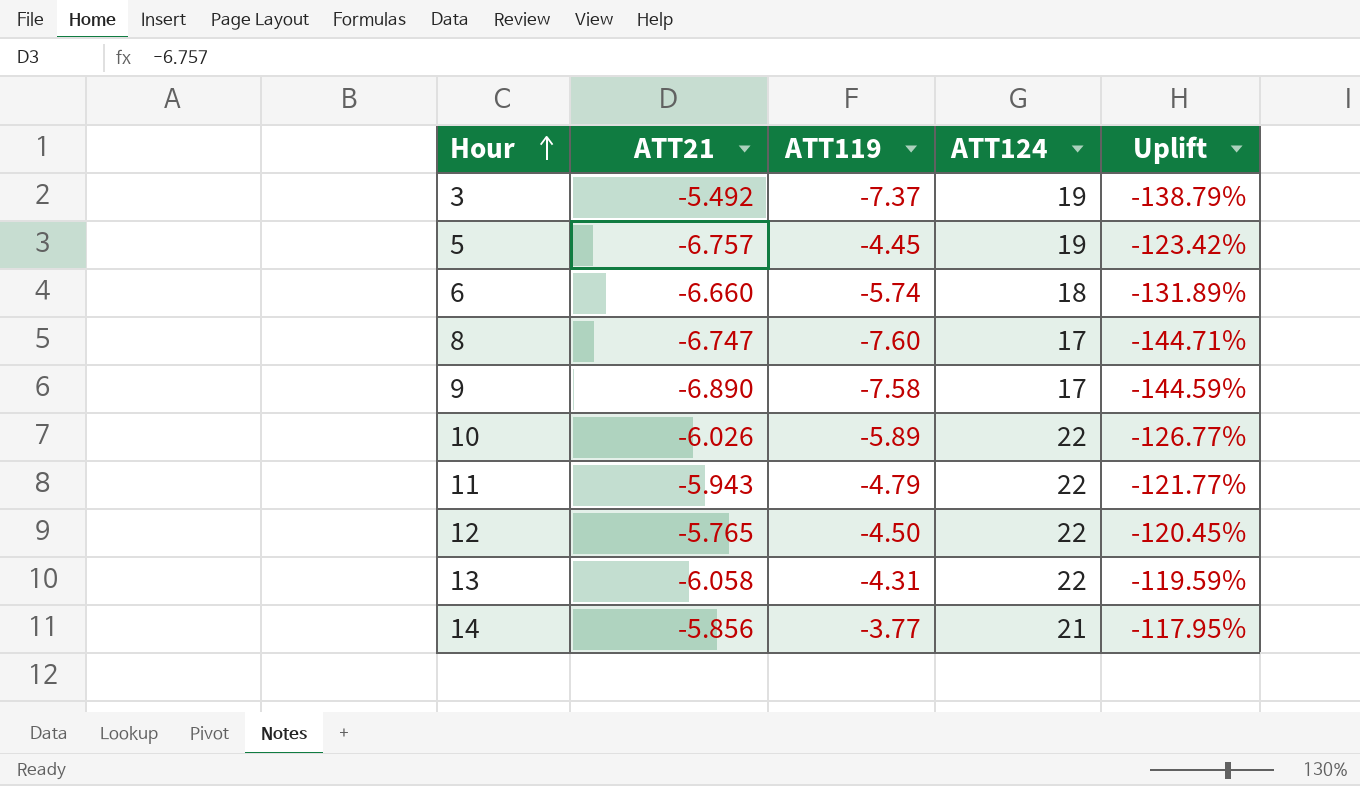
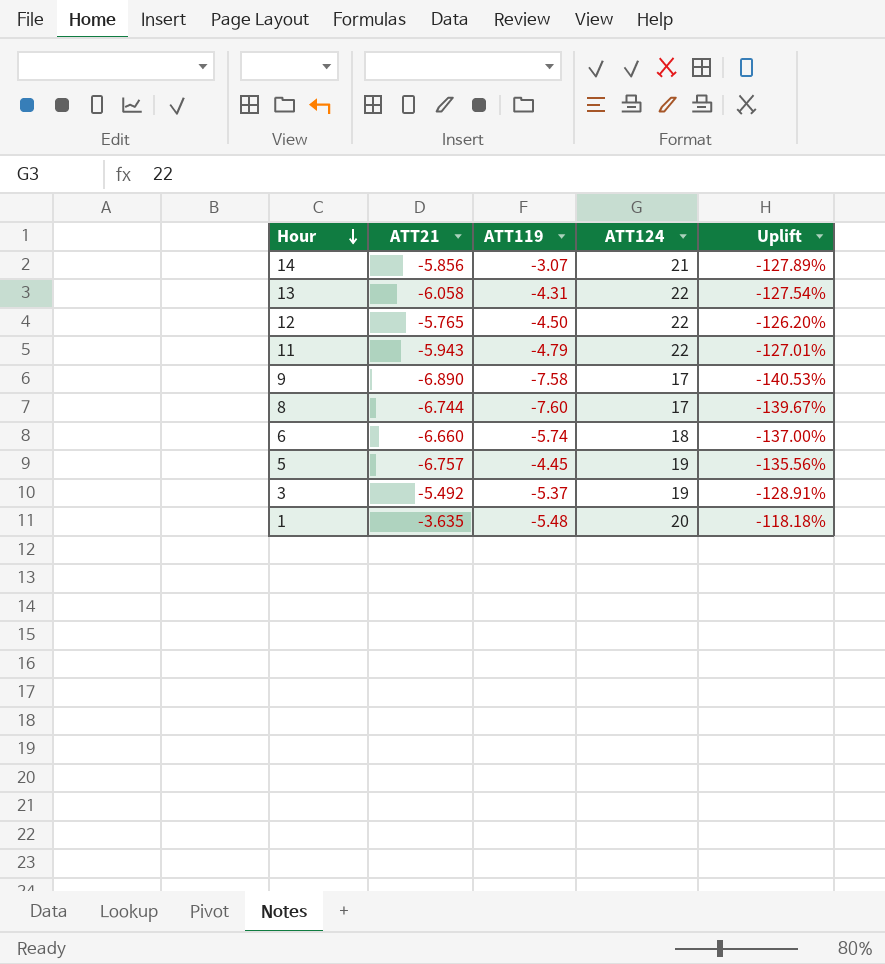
row order: Hour ascending -> Hour descending
column Uplift | formula: ([ATT119] - [ATT124]) / [ATT124] -> ([ATT21] - [ATT124]) / [ATT124]
row 10: -6.026 | -5.89 | 22 | -126.77% -> none
14 | ATT119: -3.77 -> -3.07
8 | ATT21: -6.747 -> -6.744
3 | ATT119: -7.37 -> -5.37
row 1: none -> -3.635 | -5.48 | 20 | -118.18%

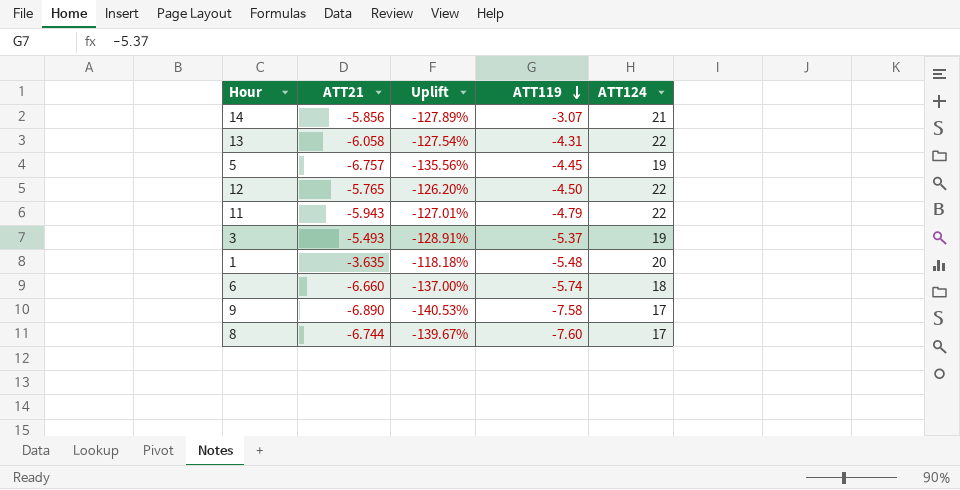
row order: Hour descending -> ATT119 descending
column Uplift | position: 5 -> 3
3 | ATT21: -5.492 -> -5.493

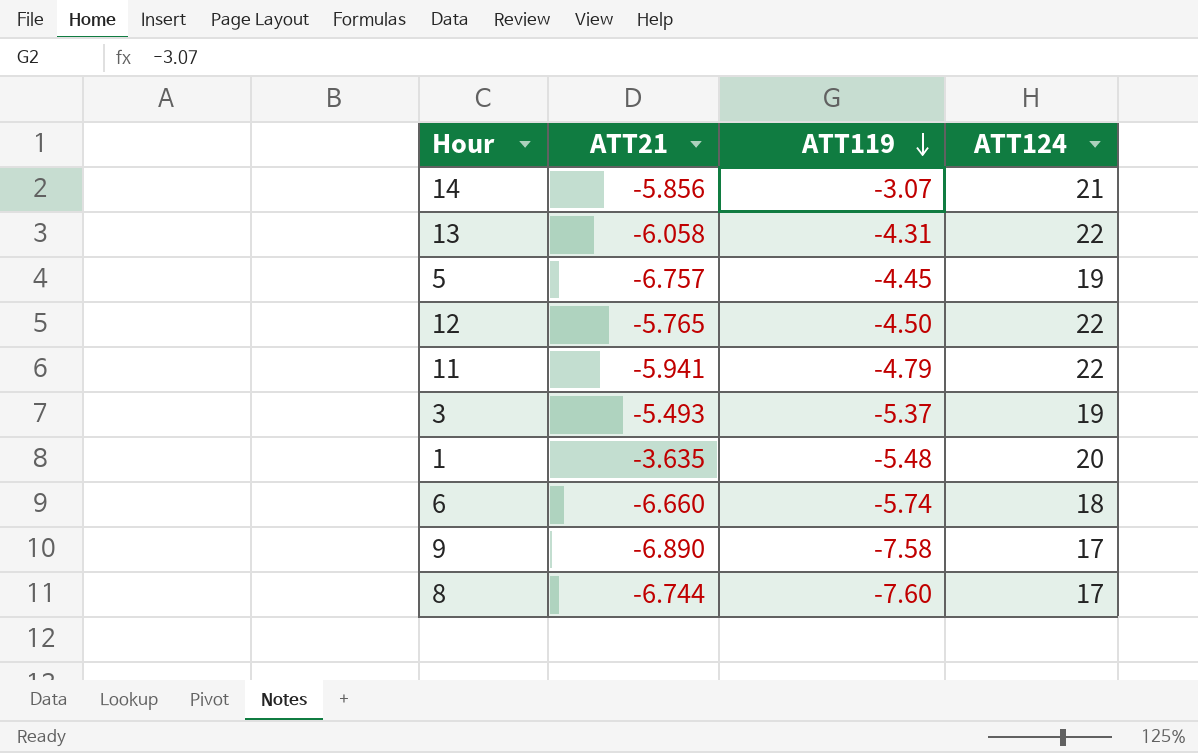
column Uplift | formula: ([ATT21] - [ATT124]) / [ATT124] -> none
11 | ATT21: -5.943 -> -5.941

